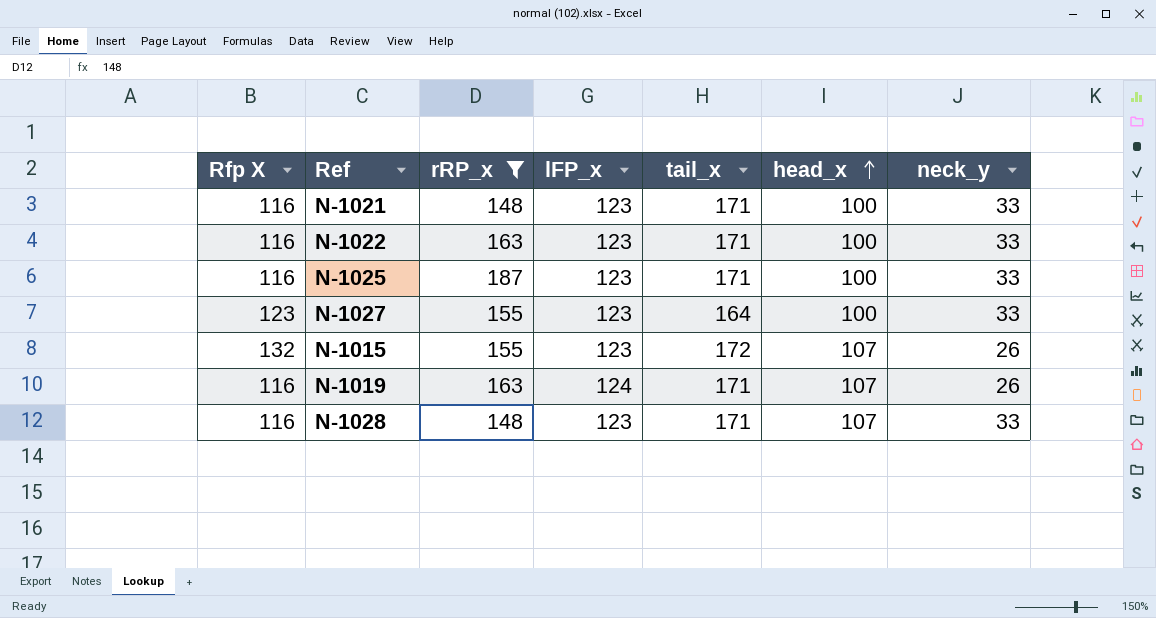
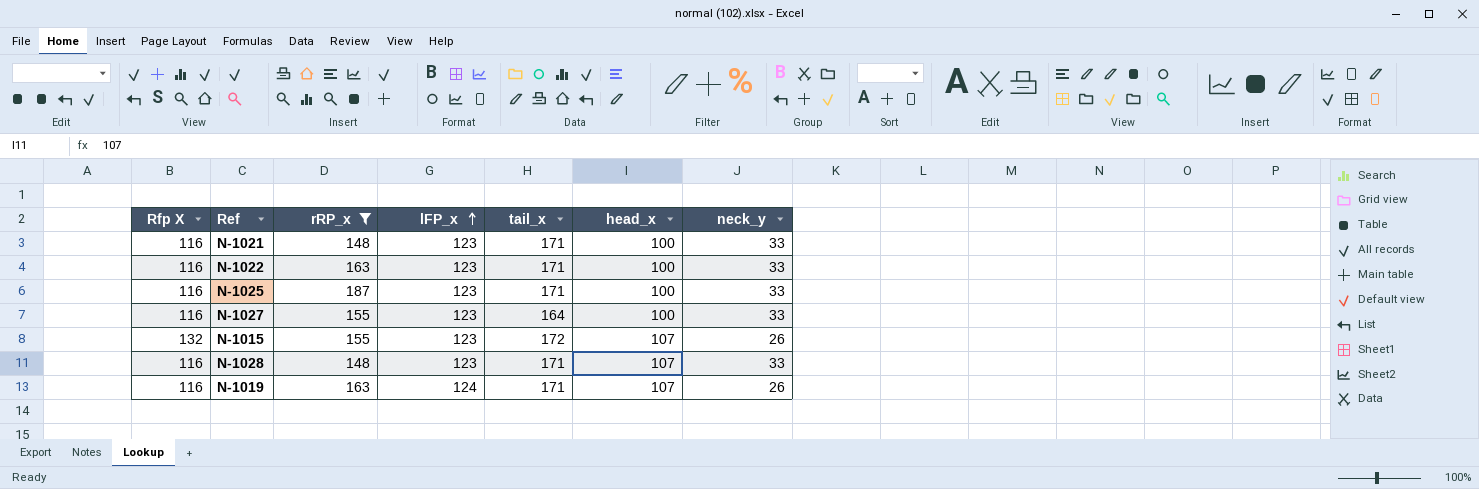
row order: head_x ascending -> lFP_x ascending
N-1027 | Rfp X: 123 -> 116

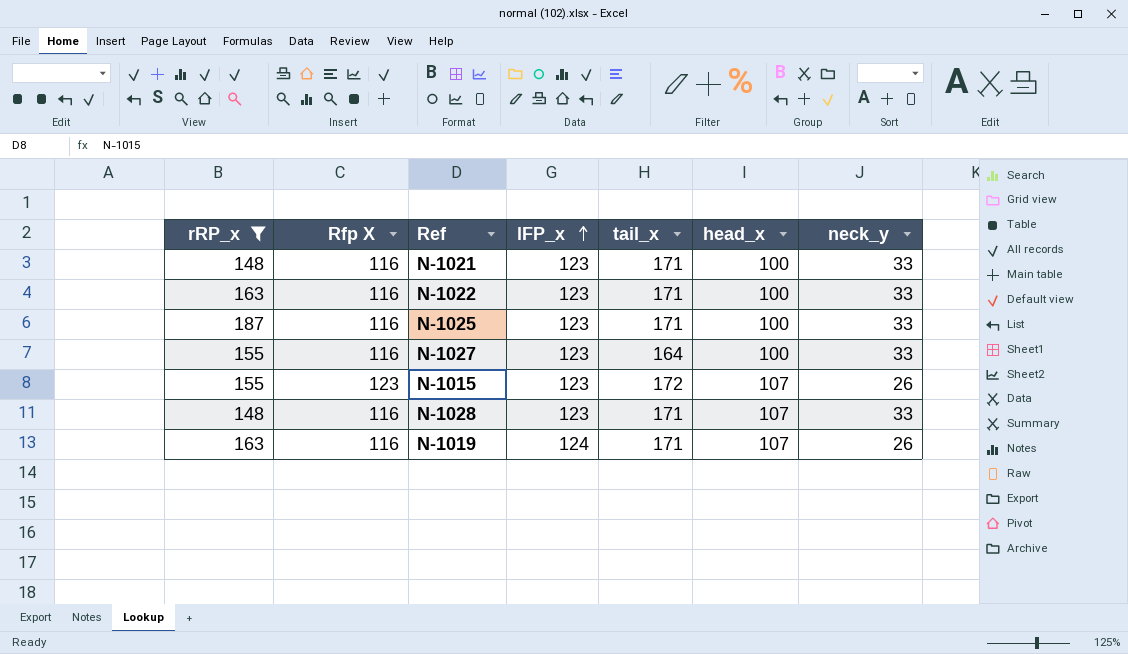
column rRP_x | position: 3 -> 1
N-1015 | Rfp X: 132 -> 123

